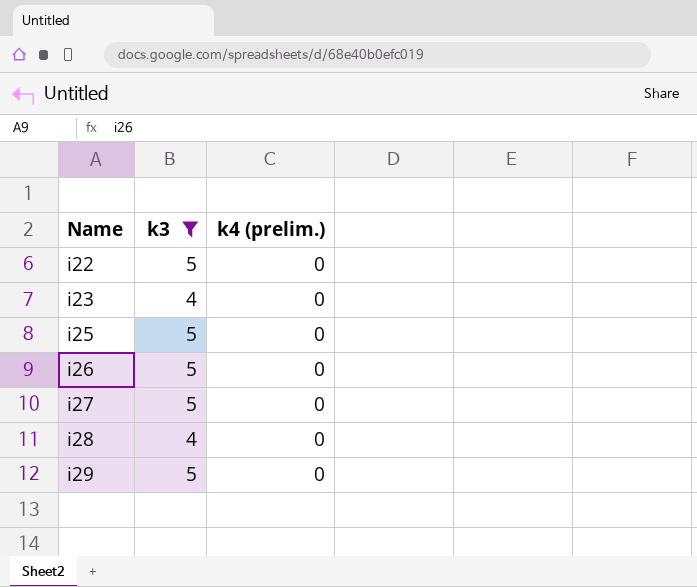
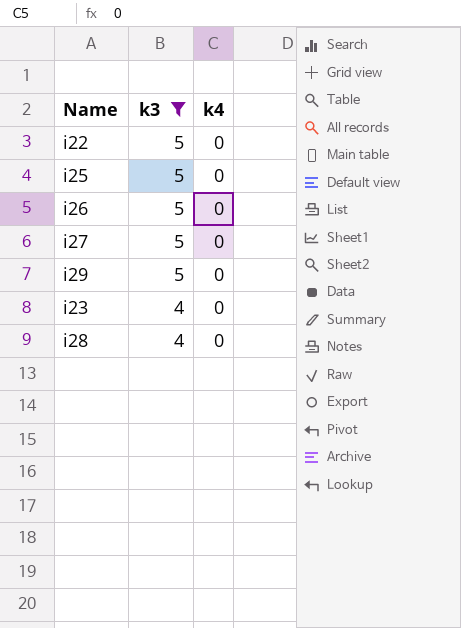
row order: Name ascending -> k3 descending
column name: k4 (prelim.) -> k4

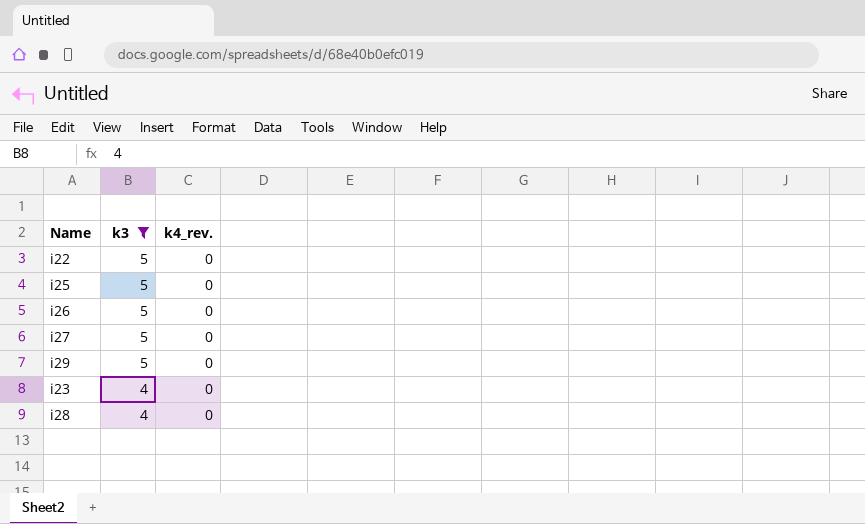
column name: k4 -> k4_rev.

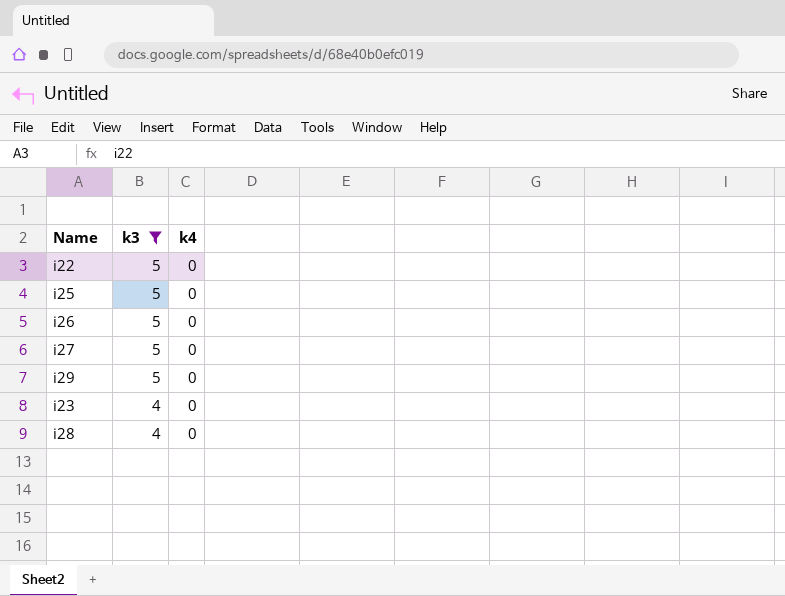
column name: k4_rev. -> k4

